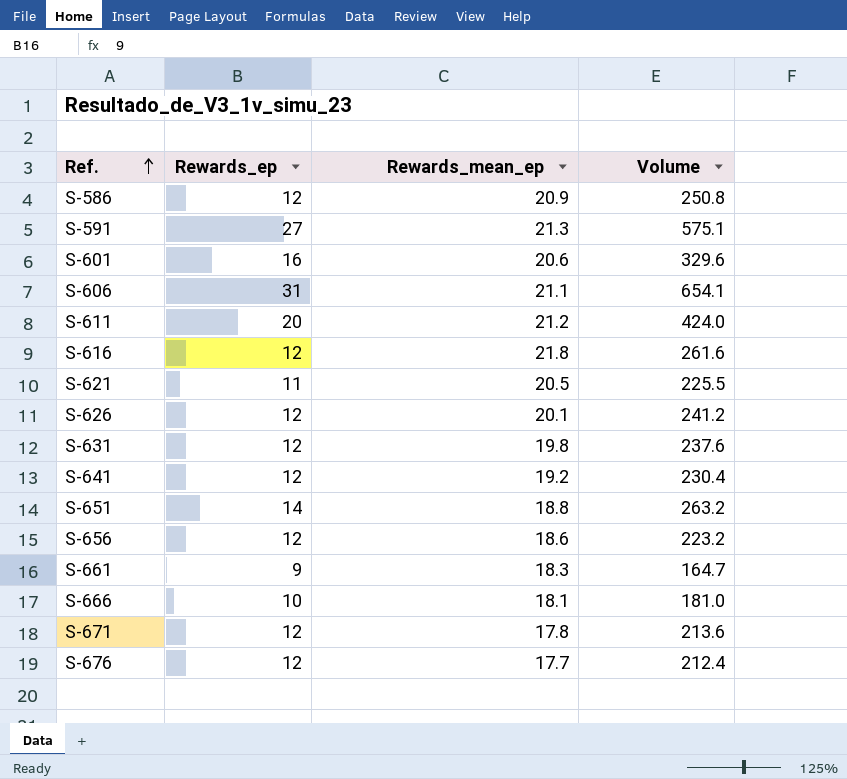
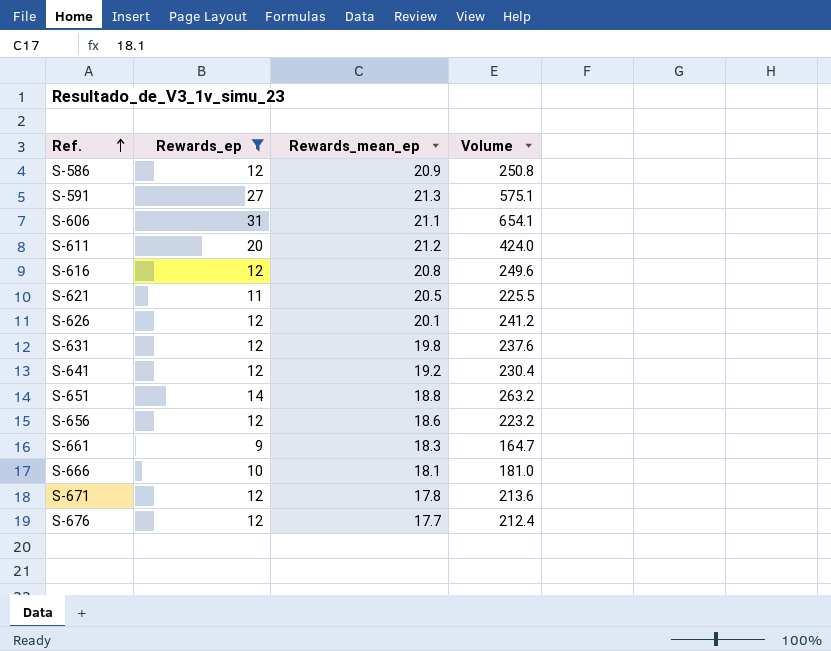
filter: none -> Rewards_ep != 16
S-616 | Rewards_mean_ep: 21.8 -> 20.8
S-616 | Volume: 261.6 -> 249.6

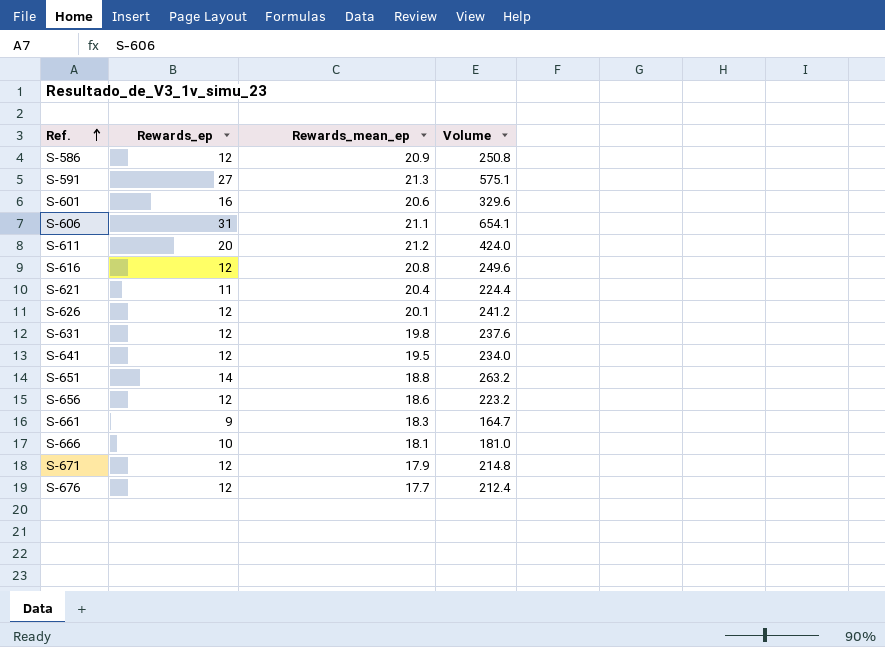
filter: Rewards_ep != 16 -> none
S-621 | Rewards_mean_ep: 20.5 -> 20.4
S-621 | Volume: 225.5 -> 224.4
S-641 | Rewards_mean_ep: 19.2 -> 19.5
S-641 | Volume: 230.4 -> 234.0
S-671 | Rewards_mean_ep: 17.8 -> 17.9
S-671 | Volume: 213.6 -> 214.8

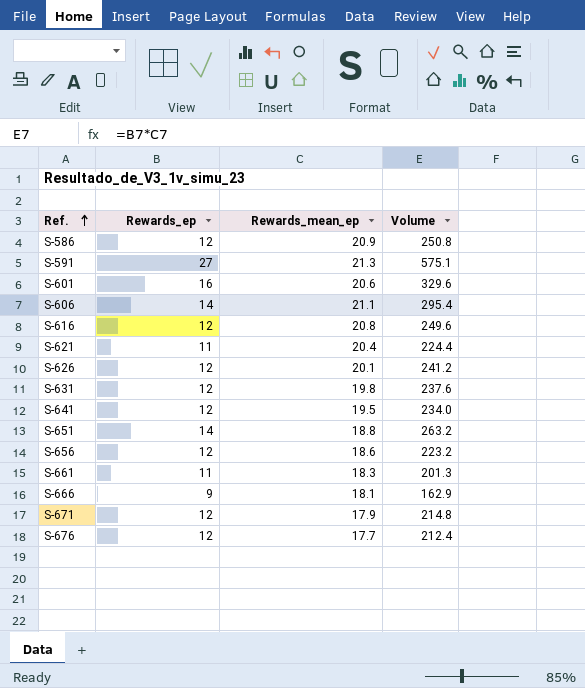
row S-611: 20 | 21.2 | 424.0 -> none
S-606 | Rewards_ep: 31 -> 14
S-606 | Volume: 654.1 -> 295.4
S-661 | Rewards_ep: 9 -> 11
S-661 | Volume: 164.7 -> 201.3
S-666 | Rewards_ep: 10 -> 9
S-666 | Volume: 181.0 -> 162.9

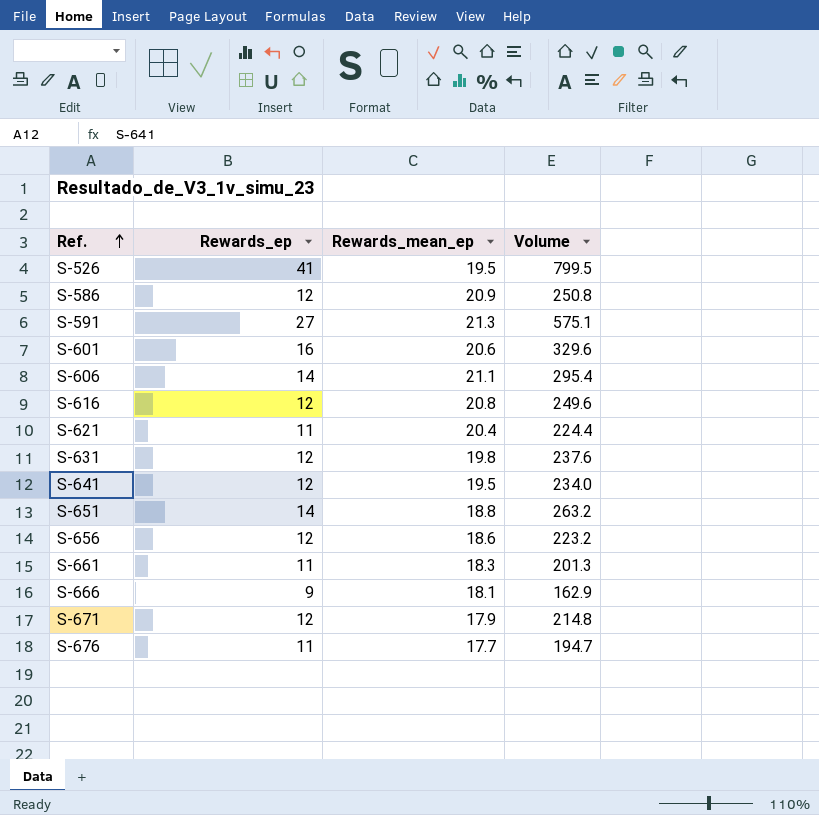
row S-626: 12 | 20.1 | 241.2 -> none
row S-526: none -> 41 | 19.5 | 799.5
S-676 | Rewards_ep: 12 -> 11
S-676 | Volume: 212.4 -> 194.7

